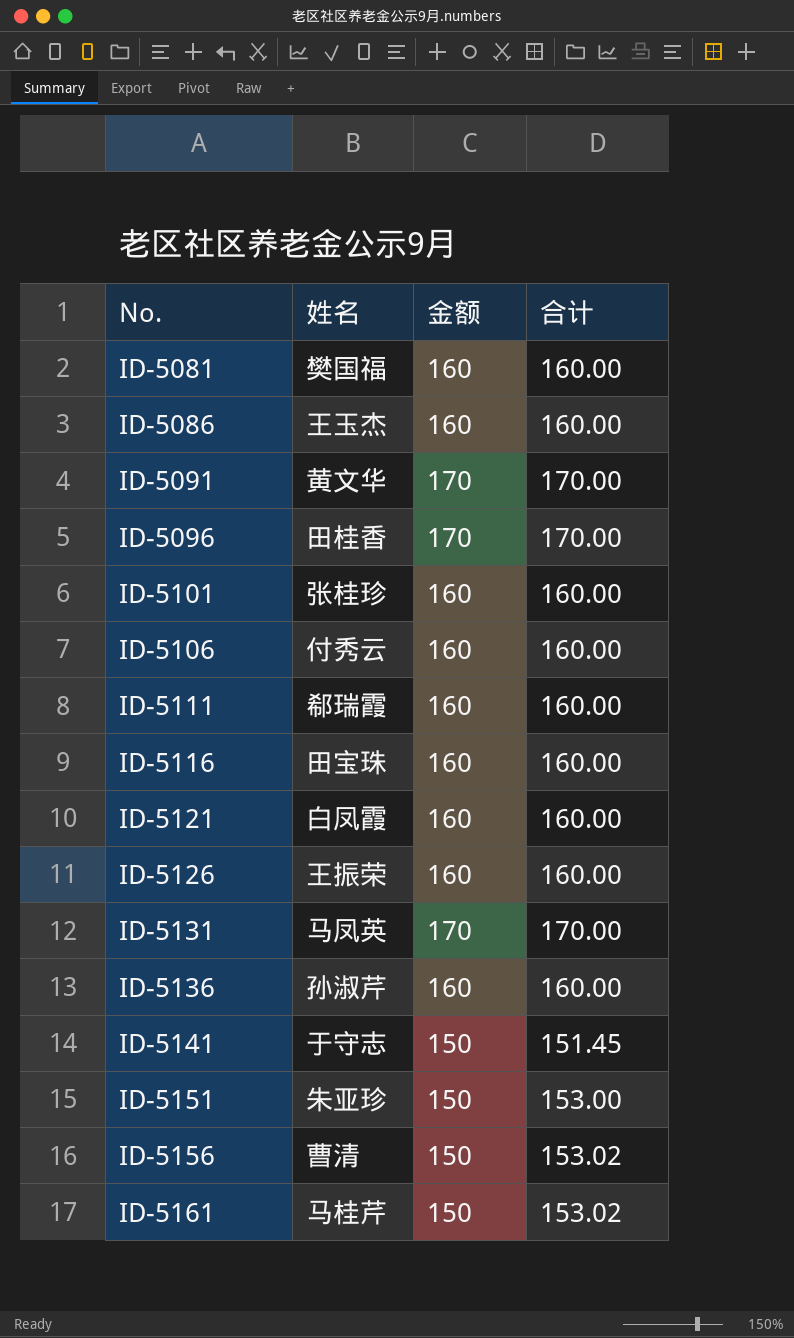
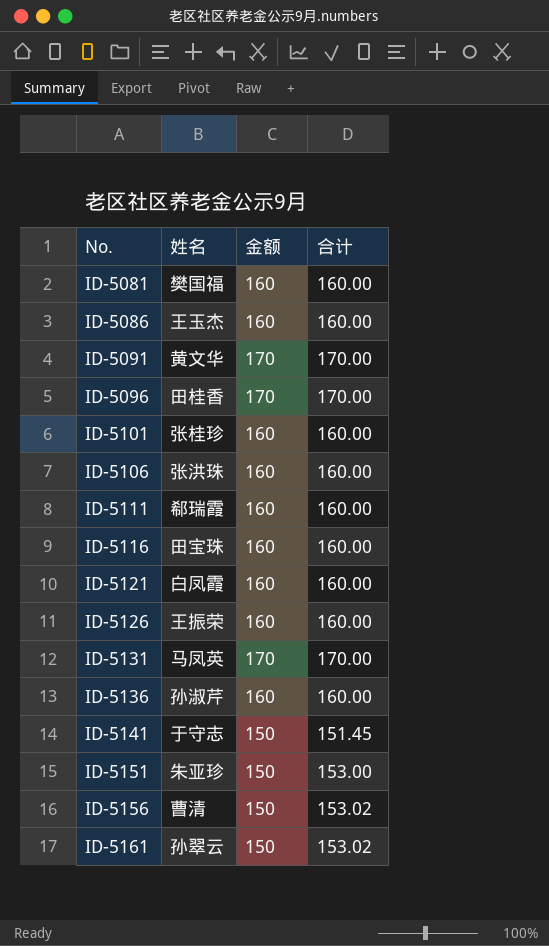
ID-5106 | 姓名: 付秀云 -> 张洪珠
ID-5161 | 姓名: 马桂芹 -> 孙翠云

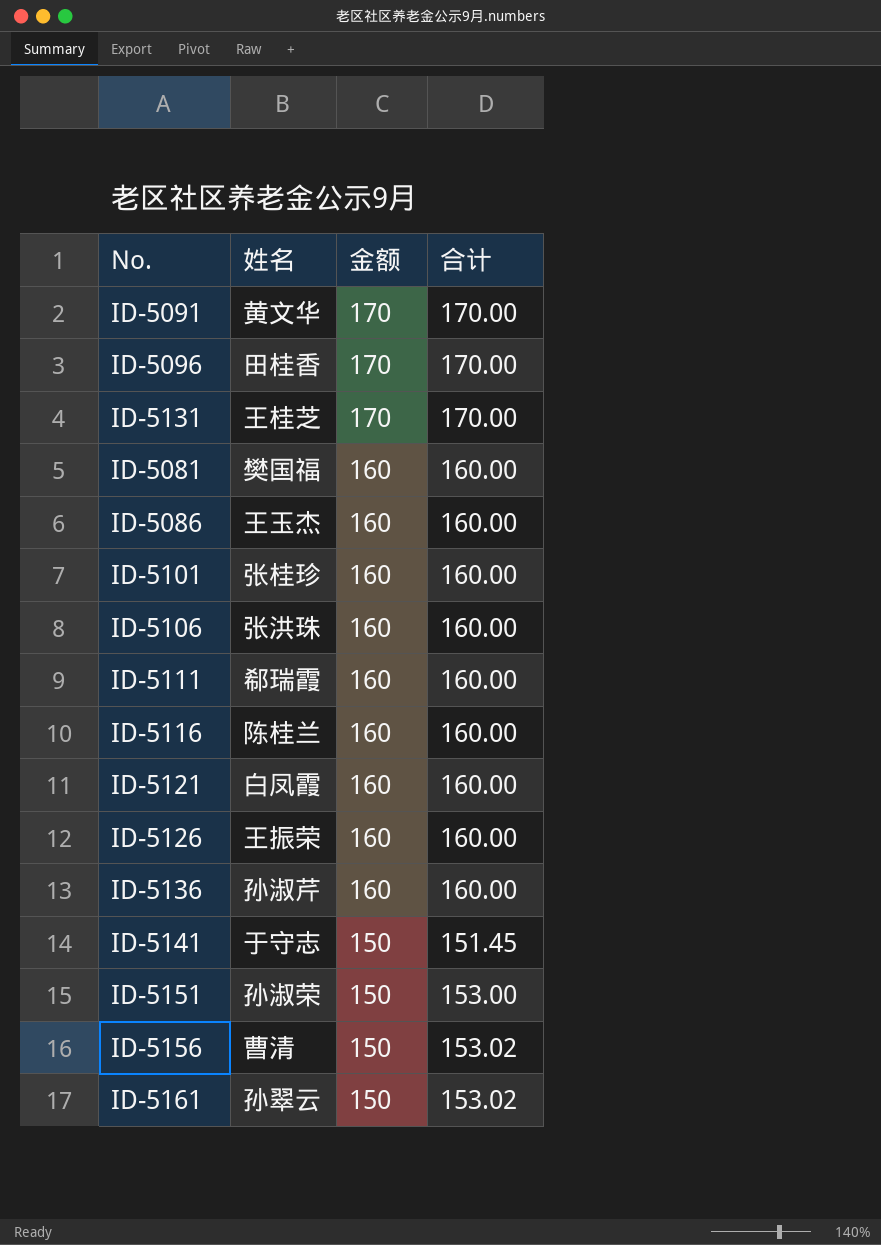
row order: No. ascending -> 金额 descending
ID-5131 | 姓名: 马凤英 -> 王桂芝
ID-5116 | 姓名: 田宝珠 -> 陈桂兰
ID-5151 | 姓名: 朱亚珍 -> 孙淑荣

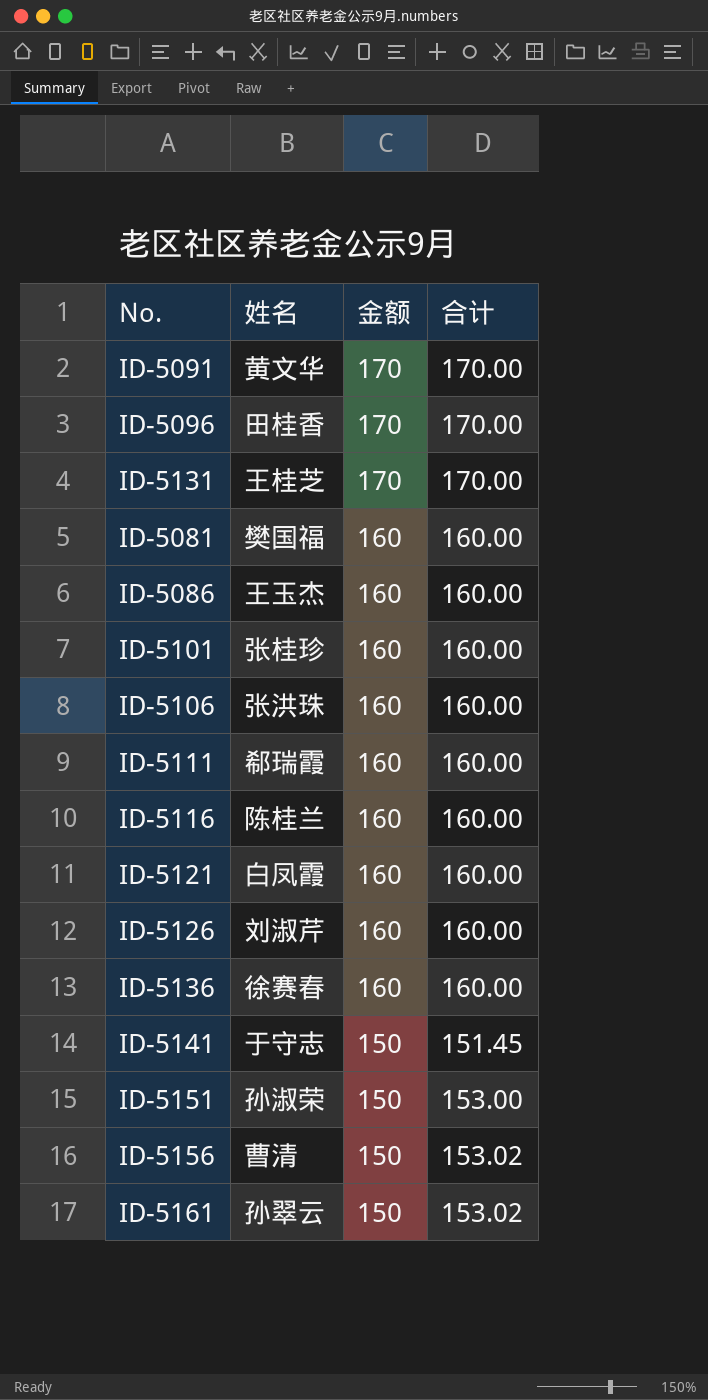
ID-5126 | 姓名: 王振荣 -> 刘淑芹
ID-5136 | 姓名: 孙淑芹 -> 徐赛春

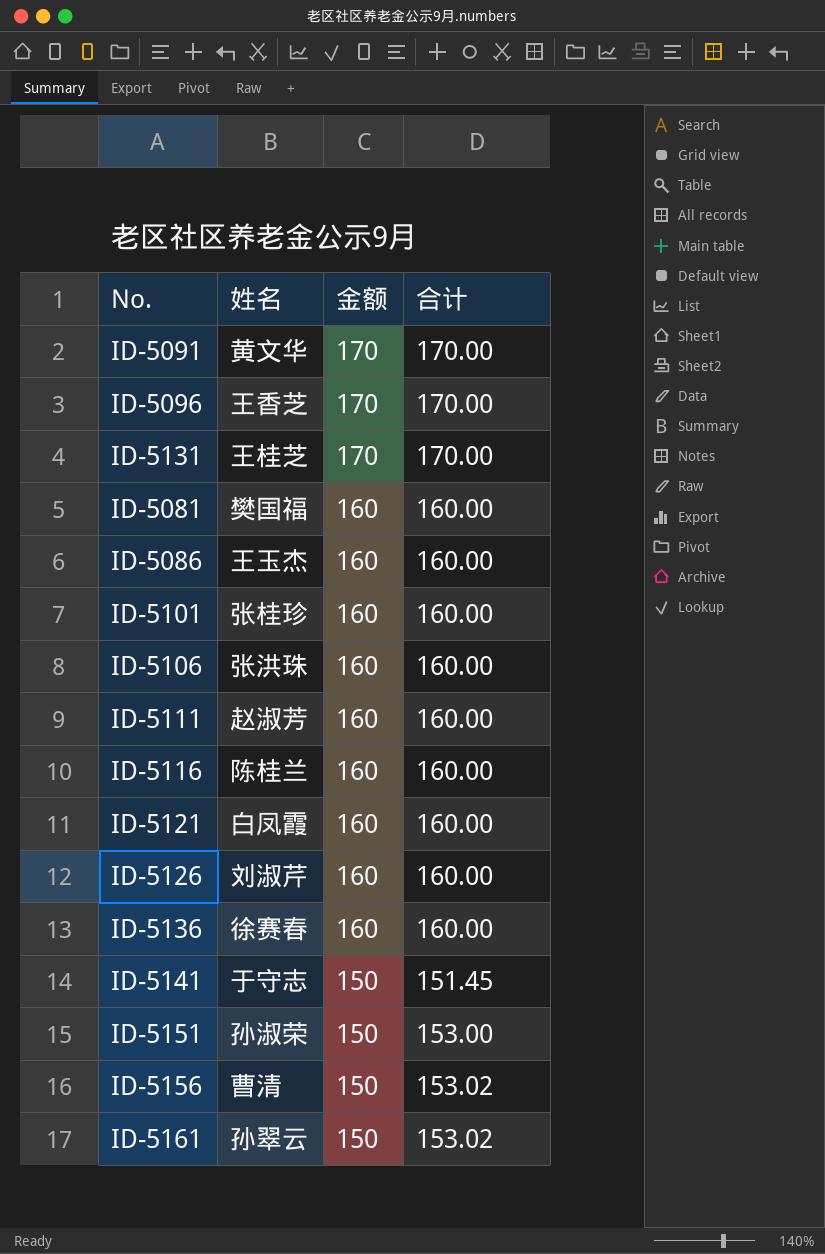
ID-5096 | 姓名: 田桂香 -> 王香芝
ID-5111 | 姓名: 郗瑞霞 -> 赵淑芳

